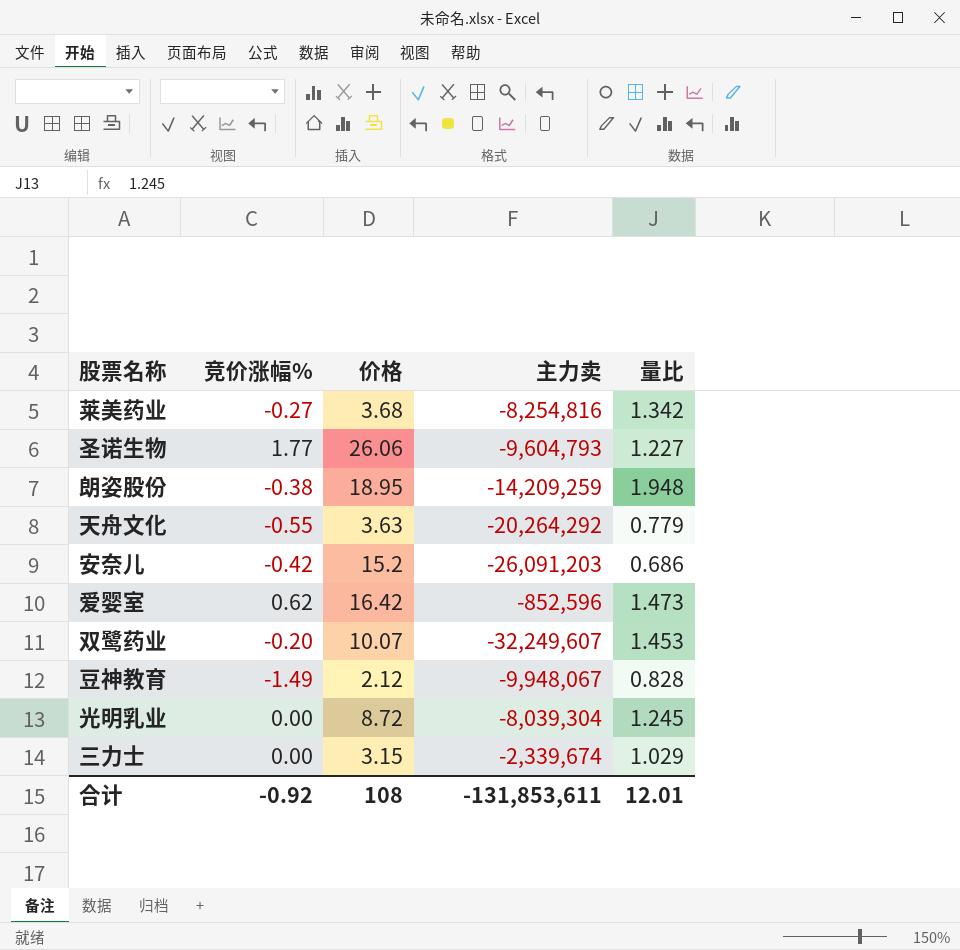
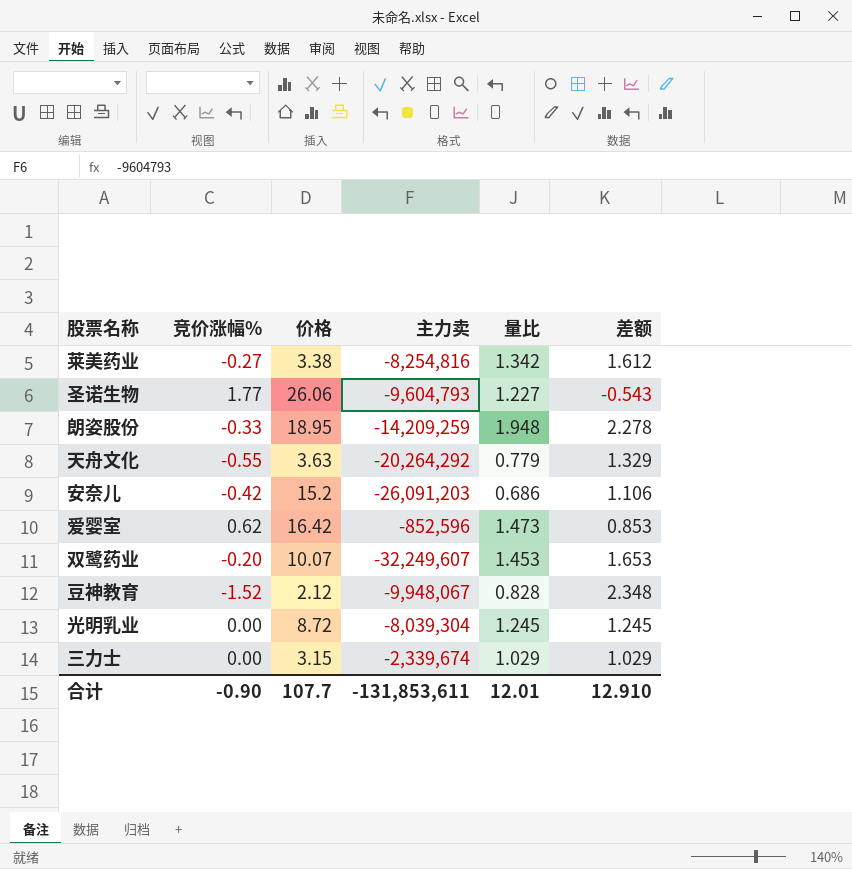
column 差额 | formula: none -> [量比] - [竞价涨幅%]
莱美药业 | 价格: 3.68 -> 3.38
朗姿股份 | 竞价涨幅%: -0.38 -> -0.33
豆神教育 | 竞价涨幅%: -1.49 -> -1.52
合计 | 竞价涨幅%: -0.92 -> -0.90
合计 | 价格: 108 -> 107.7

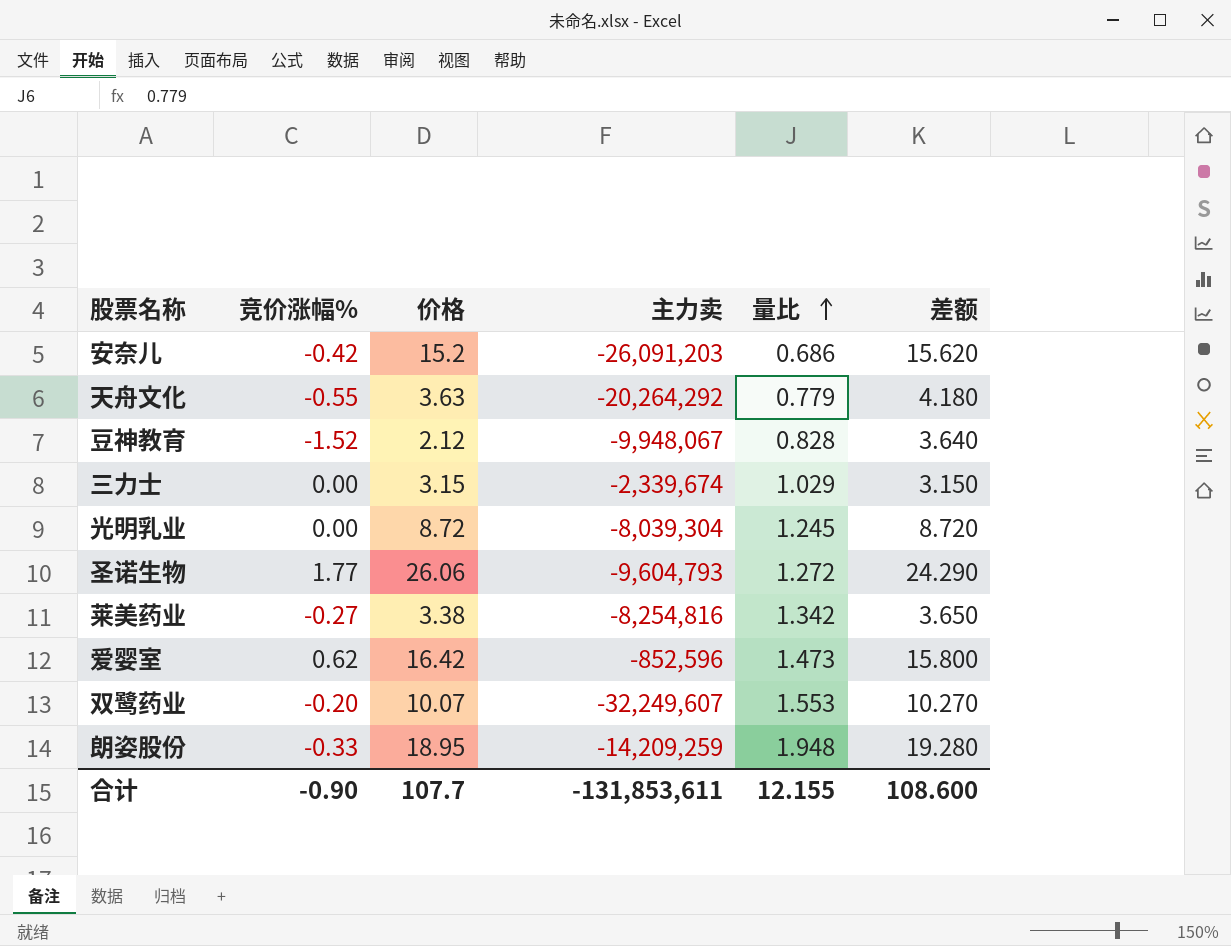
row order: none -> 量比 ascending
column 差额 | formula: [量比] - [竞价涨幅%] -> [价格] - [竞价涨幅%]
圣诺生物 | 量比: 1.227 -> 1.272
双鹭药业 | 量比: 1.453 -> 1.553
合计 | 量比: 12.01 -> 12.155
合计 | 差额: 12.910 -> 108.600

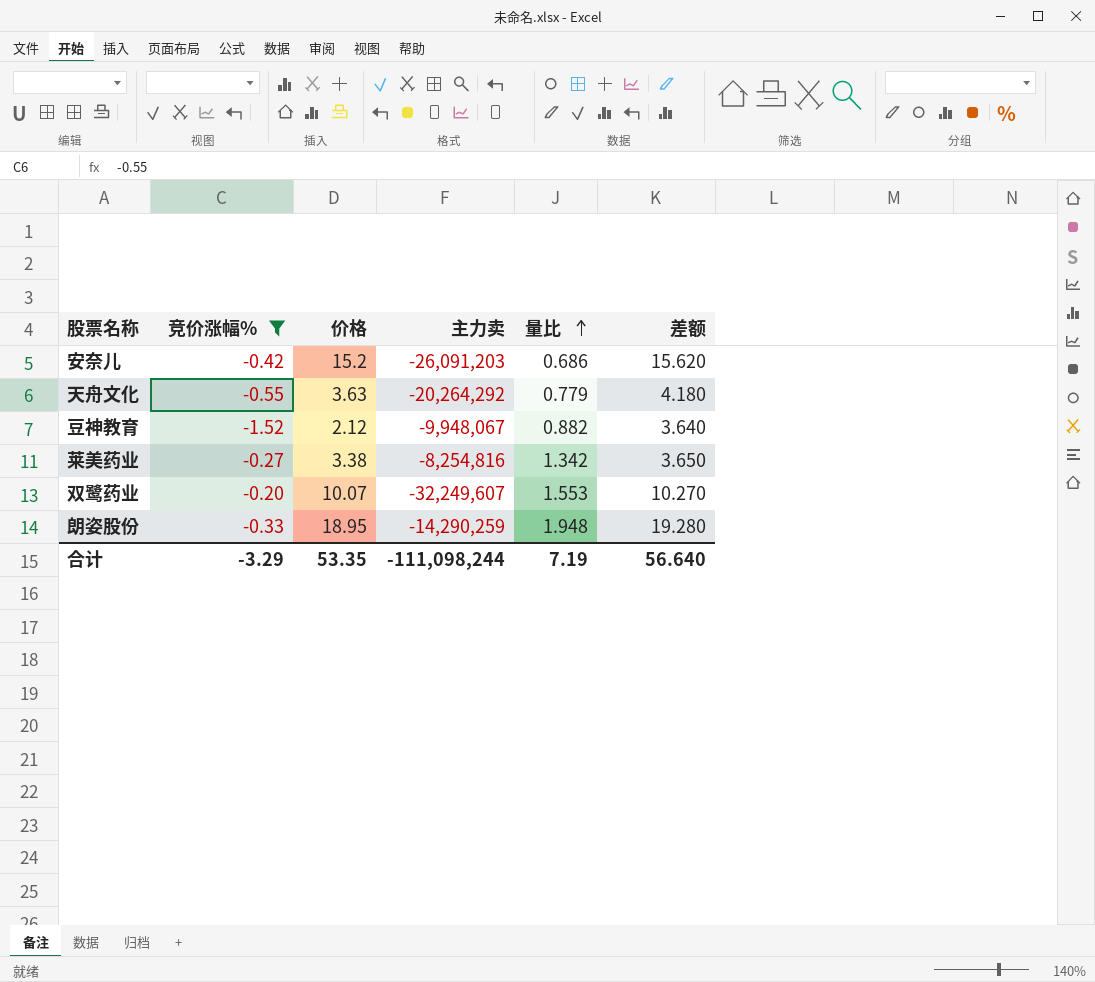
filter: none -> 竞价涨幅% <= -0.20
豆神教育 | 量比: 0.828 -> 0.882
朗姿股份 | 主力卖: -14,209,259 -> -14,290,259
合计 | 竞价涨幅%: -0.90 -> -3.29
合计 | 价格: 107.7 -> 53.35
合计 | 主力卖: -131,853,611 -> -111,098,244
合计 | 量比: 12.155 -> 7.19
合计 | 差额: 108.600 -> 56.640

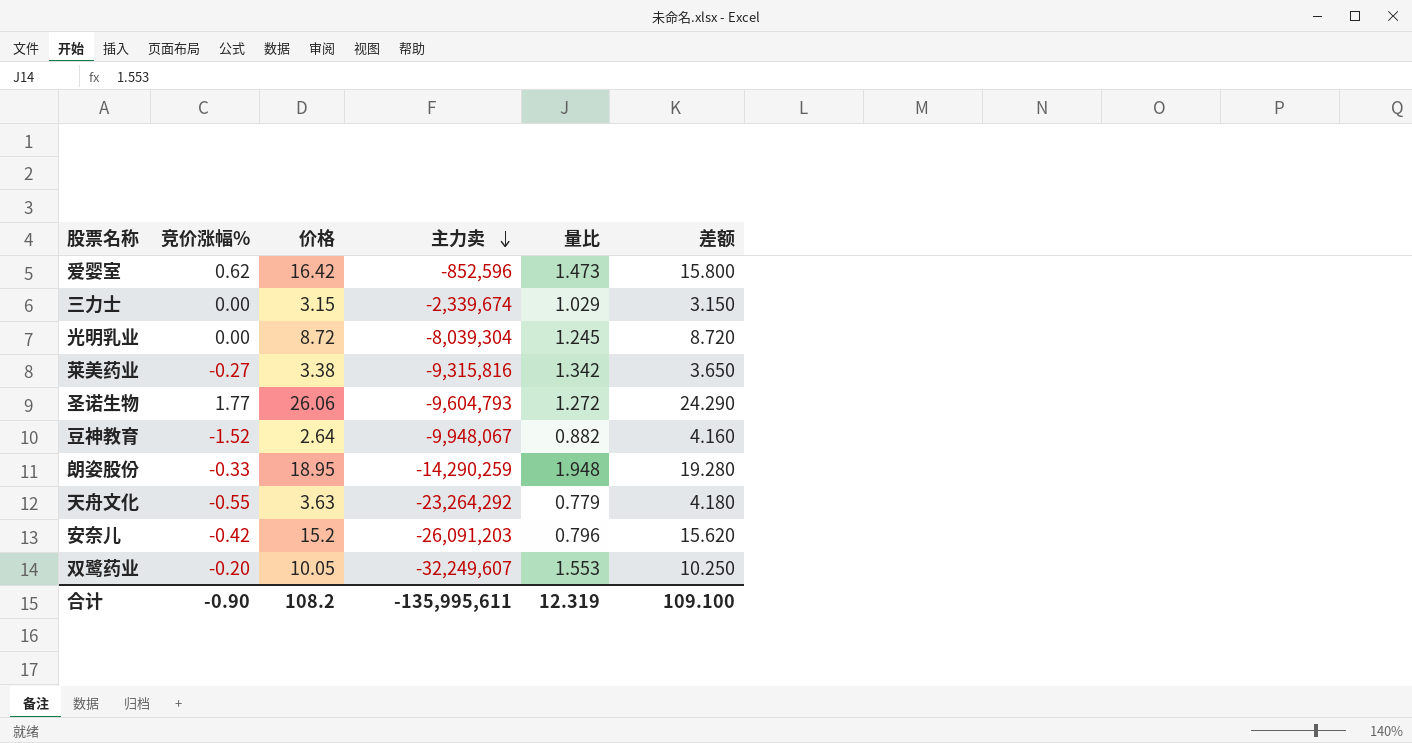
filter: 竞价涨幅% <= -0.20 -> none
row order: 量比 ascending -> 主力卖 descending
莱美药业 | 主力卖: -8,254,816 -> -9,315,816
豆神教育 | 价格: 2.12 -> 2.64
豆神教育 | 差额: 3.640 -> 4.160
天舟文化 | 主力卖: -20,264,292 -> -23,264,292
安奈儿 | 量比: 0.686 -> 0.796
双鹭药业 | 价格: 10.07 -> 10.05
双鹭药业 | 差额: 10.270 -> 10.250
合计 | 竞价涨幅%: -3.29 -> -0.90
合计 | 价格: 53.35 -> 108.2
合计 | 主力卖: -111,098,244 -> -135,995,611
合计 | 量比: 7.19 -> 12.319
合计 | 差额: 56.640 -> 109.100

